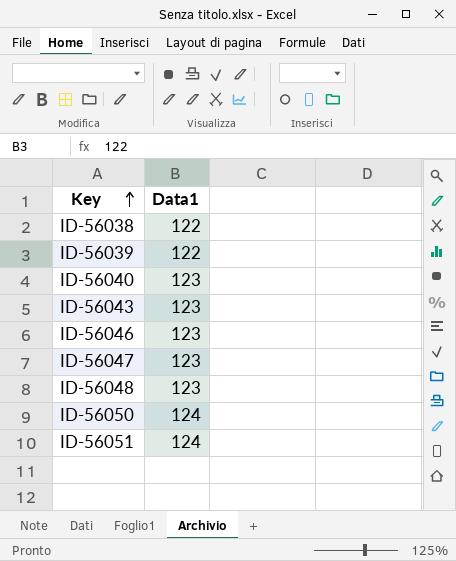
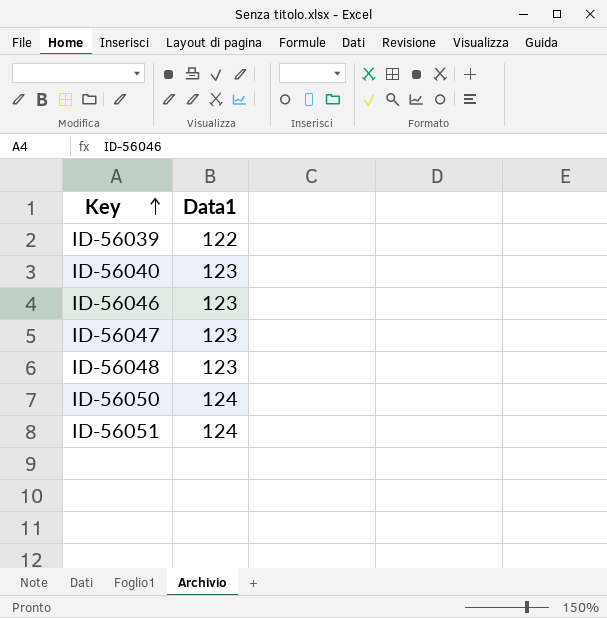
row ID-56038: 122 -> none
row ID-56043: 123 -> none

